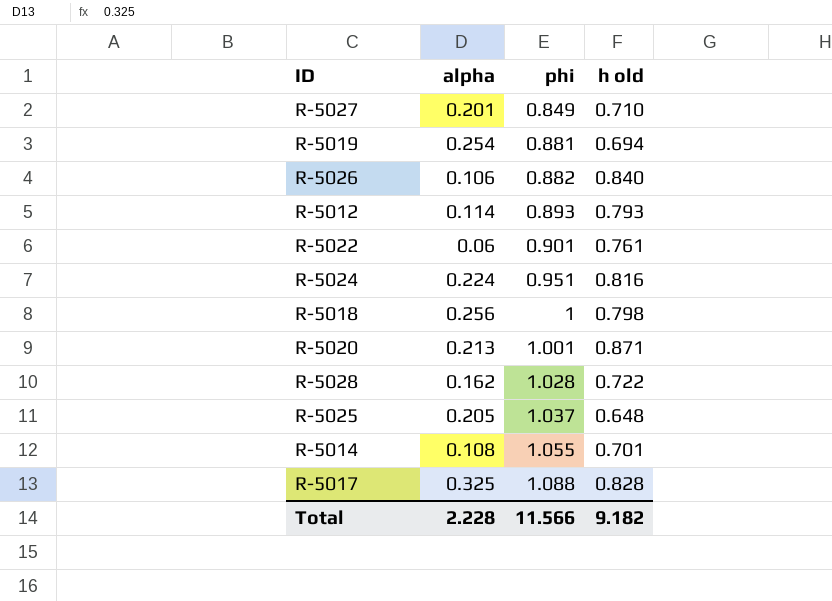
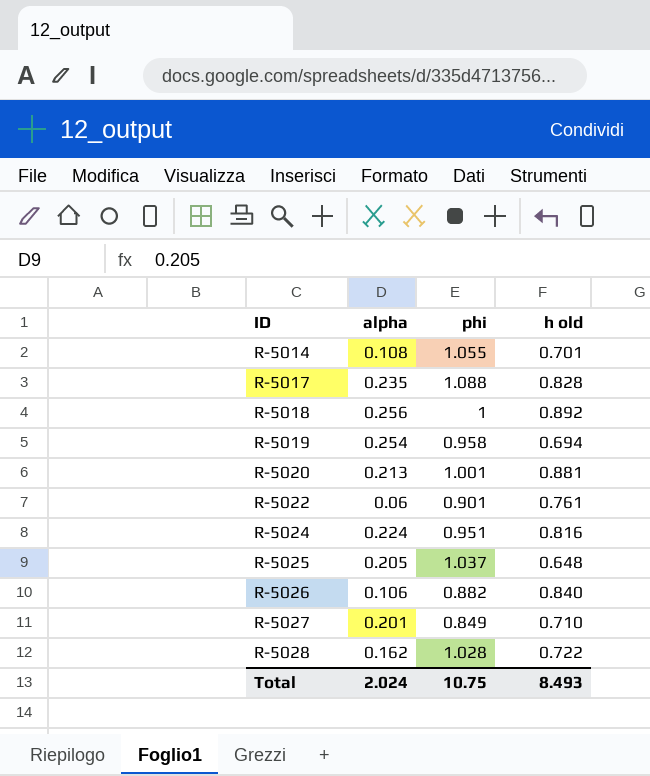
row order: phi ascending -> ID ascending
row R-5012: 0.114 | 0.893 | 0.793 -> none
R-5017 | alpha: 0.325 -> 0.235
R-5018 | h old: 0.798 -> 0.892
R-5019 | phi: 0.881 -> 0.958
R-5020 | h old: 0.871 -> 0.881
Total | alpha: 2.228 -> 2.024
Total | phi: 11.566 -> 10.75
Total | h old: 9.182 -> 8.493

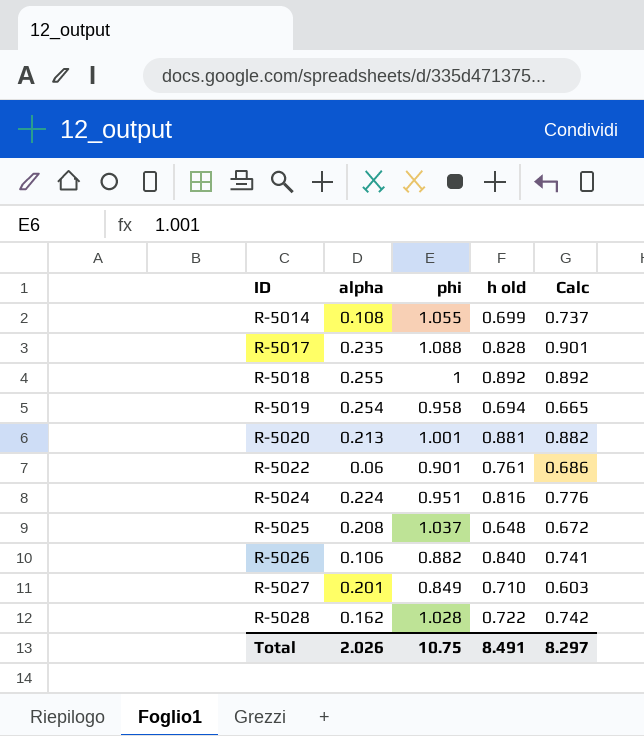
column Calc | formula: none -> [phi] * [h old]
R-5014 | h old: 0.701 -> 0.699
R-5018 | alpha: 0.256 -> 0.255
R-5025 | alpha: 0.205 -> 0.208
Total | alpha: 2.024 -> 2.026
Total | h old: 8.493 -> 8.491

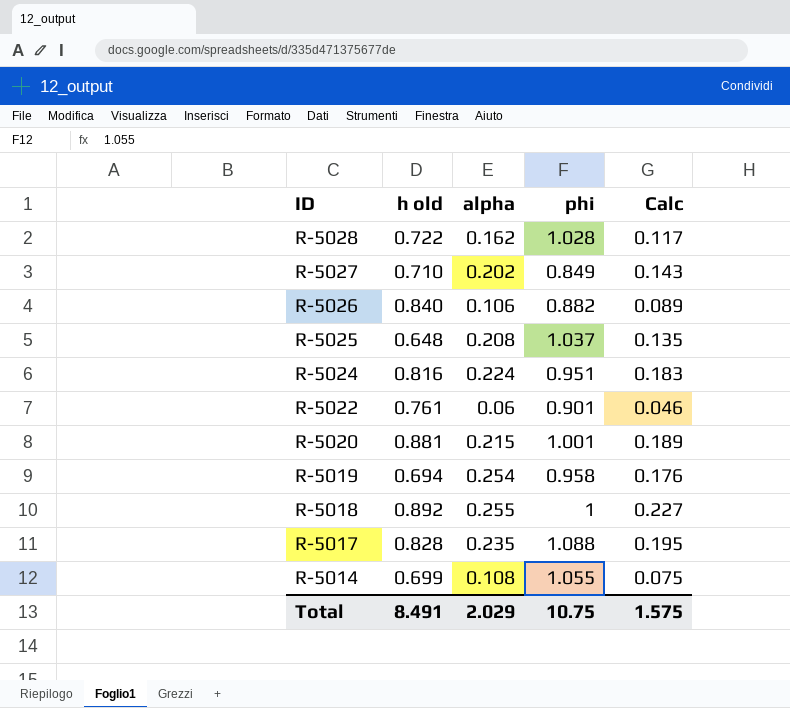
row order: ID ascending -> ID descending
column h old | position: 4 -> 2
column Calc | formula: [phi] * [h old] -> [h old] * [alpha]
R-5027 | alpha: 0.201 -> 0.202
R-5020 | alpha: 0.213 -> 0.215
Total | alpha: 2.026 -> 2.029
Total | Calc: 8.297 -> 1.575

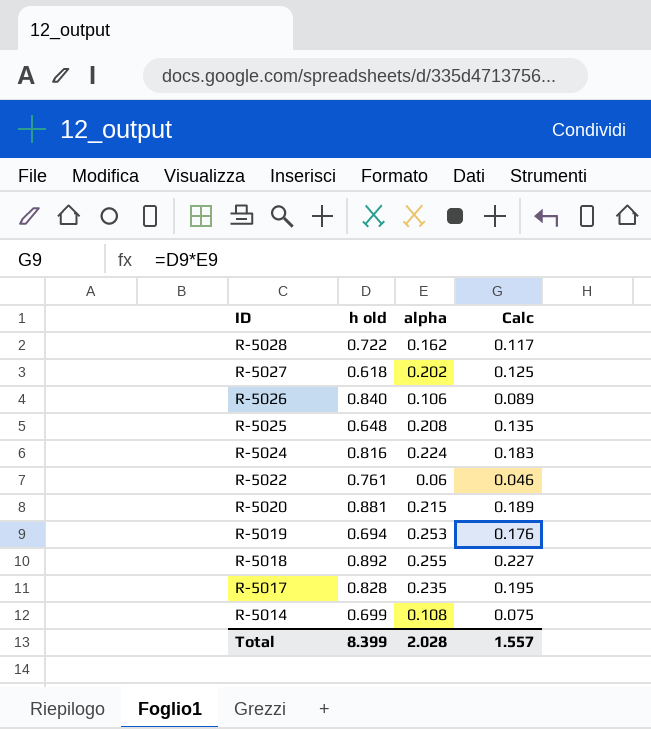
column phi | position: 4 -> none
R-5027 | h old: 0.710 -> 0.618
R-5027 | Calc: 0.143 -> 0.125
R-5019 | alpha: 0.254 -> 0.253
Total | h old: 8.491 -> 8.399
Total | alpha: 2.029 -> 2.028
Total | Calc: 1.575 -> 1.557

